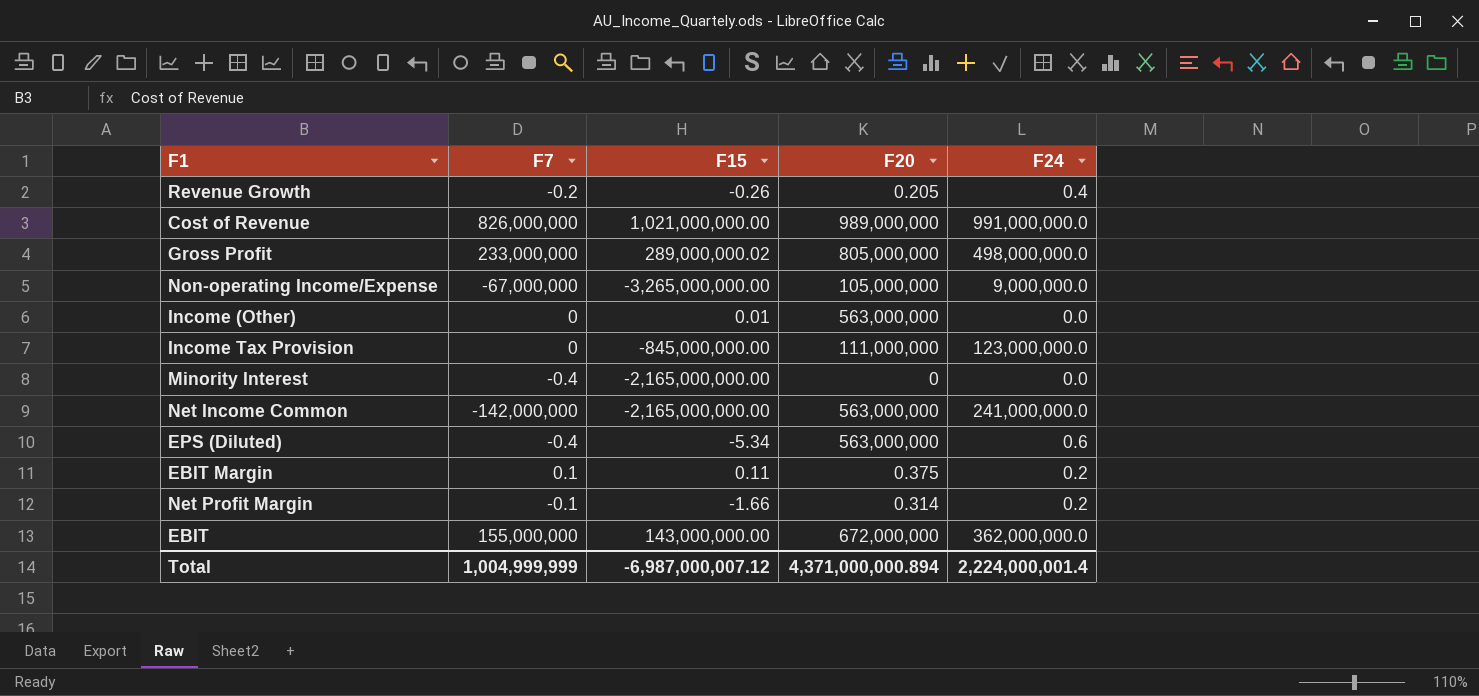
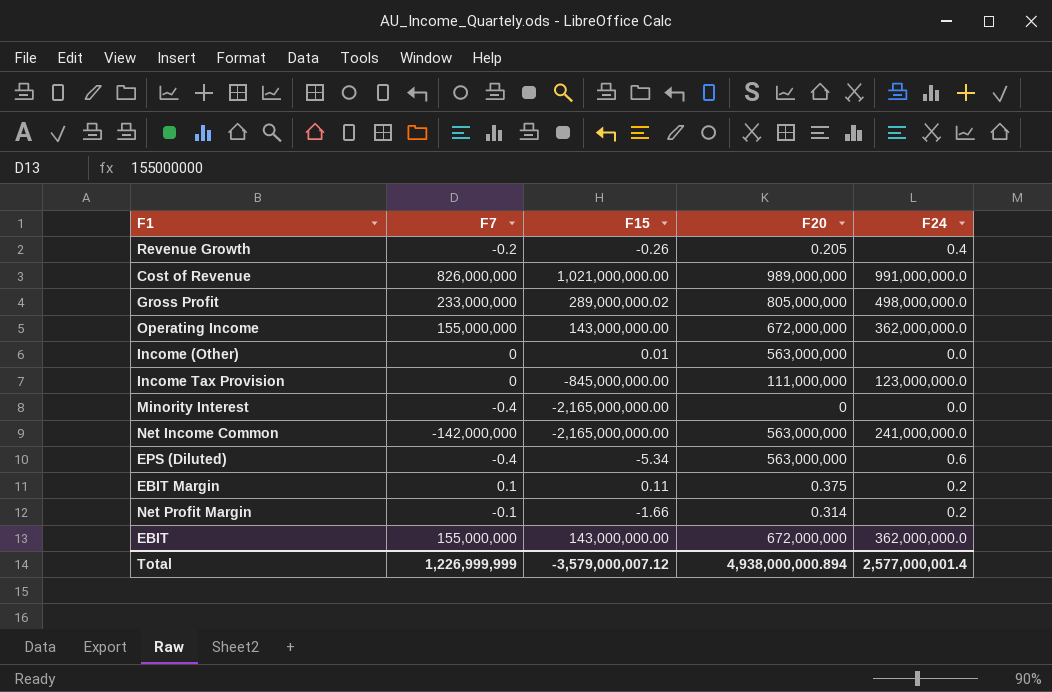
row Non-operating Income/Expense: -67,000,000 | -3,265,000,000.00 | 105,000,000 | 9,000,000.0 -> none
row Operating Income: none -> 155,000,000 | 143,000,000.00 | 672,000,000 | 362,000,000.0
Total | F7: 1,004,999,999 -> 1,226,999,999
Total | F15: -6,987,000,007.12 -> -3,579,000,007.12
Total | F20: 4,371,000,000.894 -> 4,938,000,000.894
Total | F24: 2,224,000,001.4 -> 2,577,000,001.4

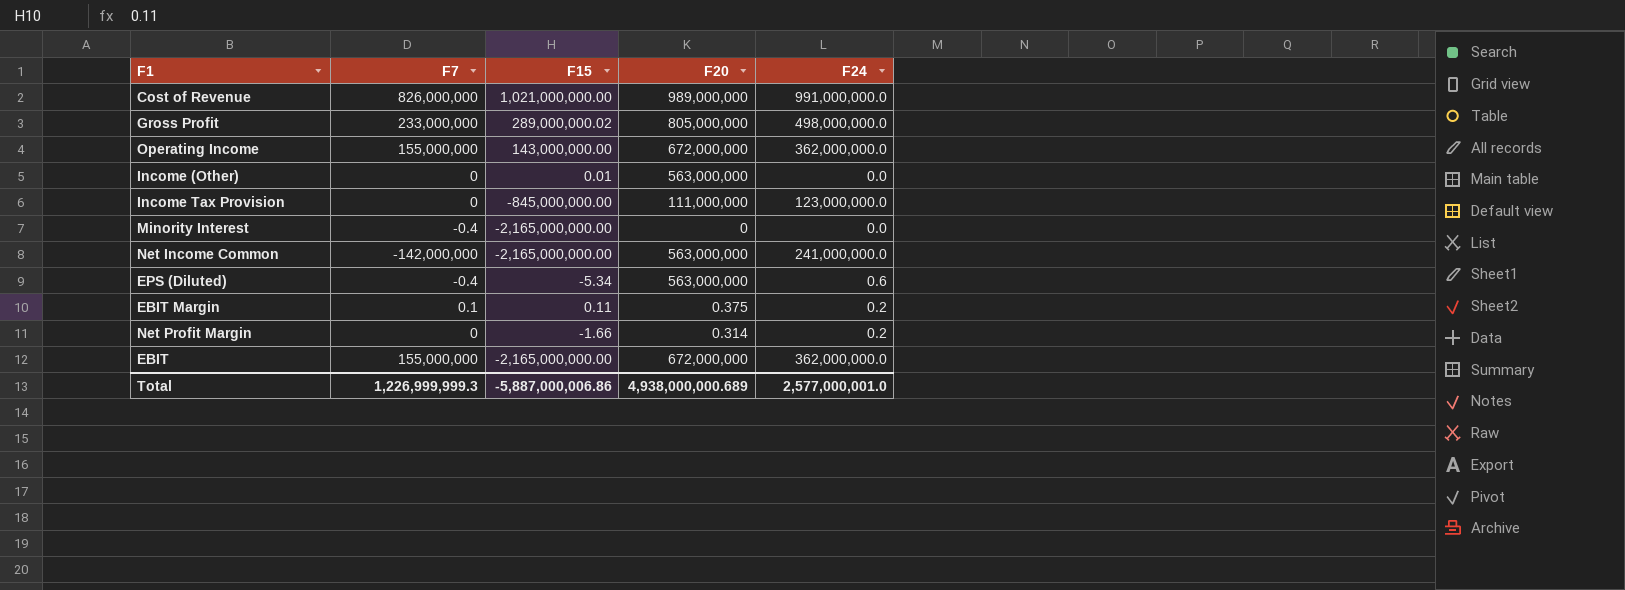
row Revenue Growth: -0.2 | -0.26 | 0.205 | 0.4 -> none
Net Profit Margin | F7: -0.1 -> 0
EBIT | F15: 143,000,000.00 -> -2,165,000,000.00
Total | F7: 1,226,999,999 -> 1,226,999,999.3
Total | F15: -3,579,000,007.12 -> -5,887,000,006.86
Total | F20: 4,938,000,000.894 -> 4,938,000,000.689
Total | F24: 2,577,000,001.4 -> 2,577,000,001.0

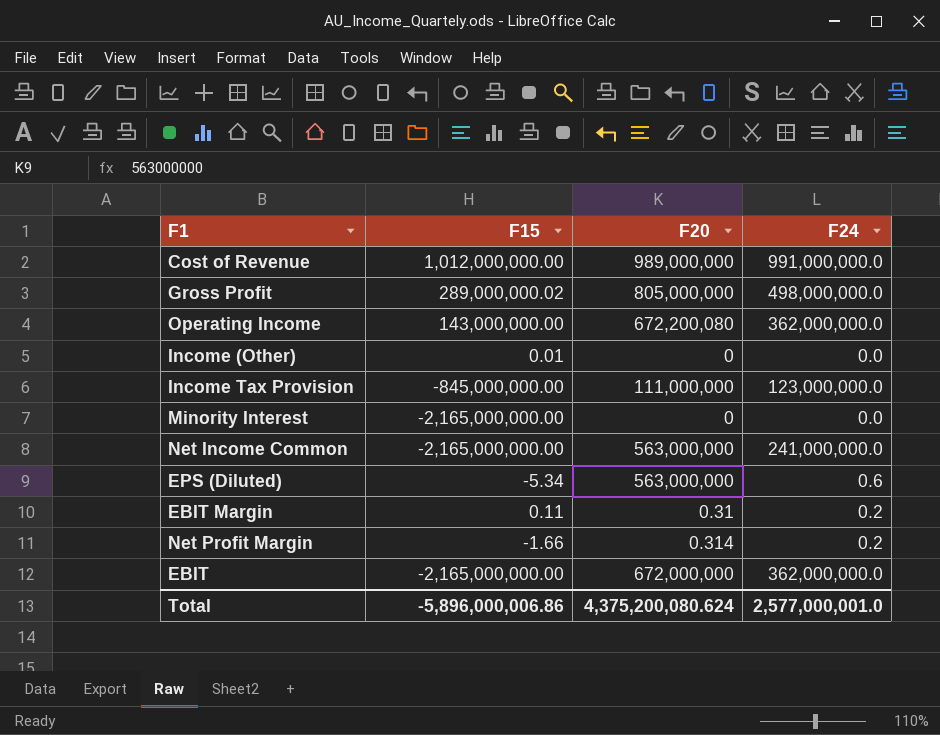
column F7 | position: 2 -> none
Cost of Revenue | F15: 1,021,000,000.00 -> 1,012,000,000.00
Operating Income | F20: 672,000,000 -> 672,200,080
Income (Other) | F20: 563,000,000 -> 0
EBIT Margin | F20: 0.375 -> 0.31
Total | F15: -5,887,000,006.86 -> -5,896,000,006.86
Total | F20: 4,938,000,000.689 -> 4,375,200,080.624

